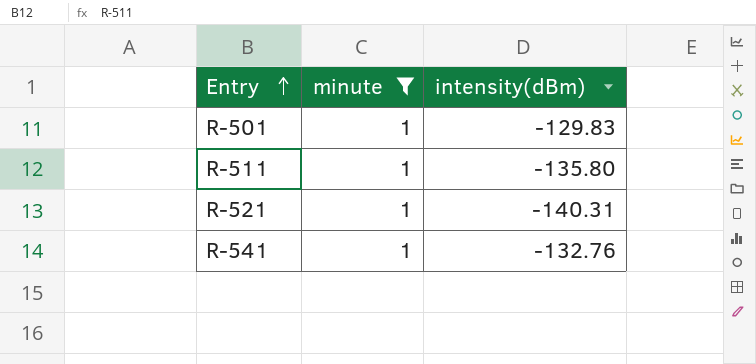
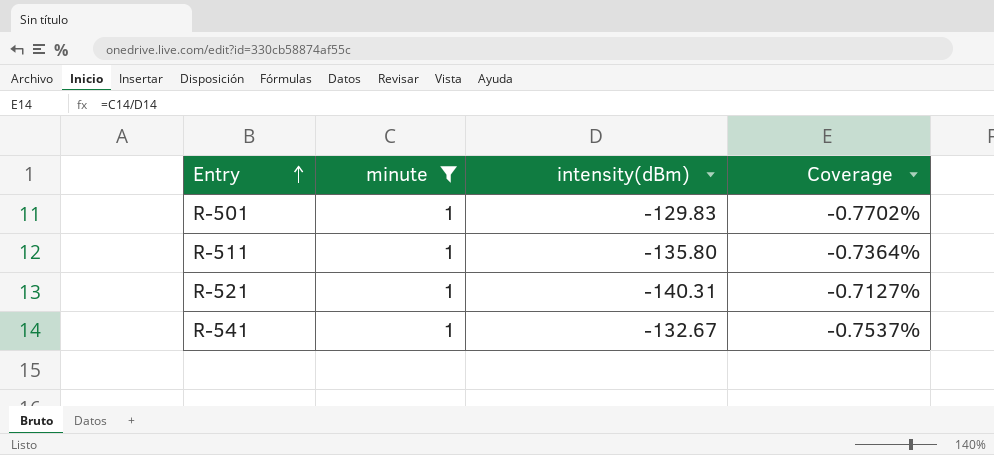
column Coverage | formula: none -> [minute] / [intensity(dBm)]
R-541 | intensity(dBm): -132.76 -> -132.67

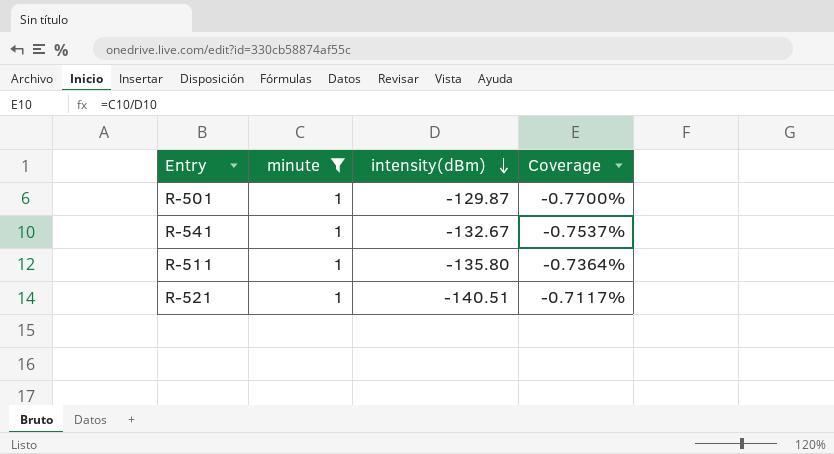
row order: Entry ascending -> intensity(dBm) descending
R-501 | intensity(dBm): -129.83 -> -129.87
R-501 | Coverage: -0.7702% -> -0.7700%
R-521 | intensity(dBm): -140.31 -> -140.51
R-521 | Coverage: -0.7127% -> -0.7117%

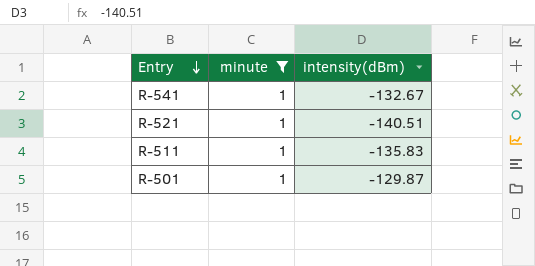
row order: intensity(dBm) descending -> Entry descending
column Coverage | formula: [minute] / [intensity(dBm)] -> none
R-511 | intensity(dBm): -135.80 -> -135.83

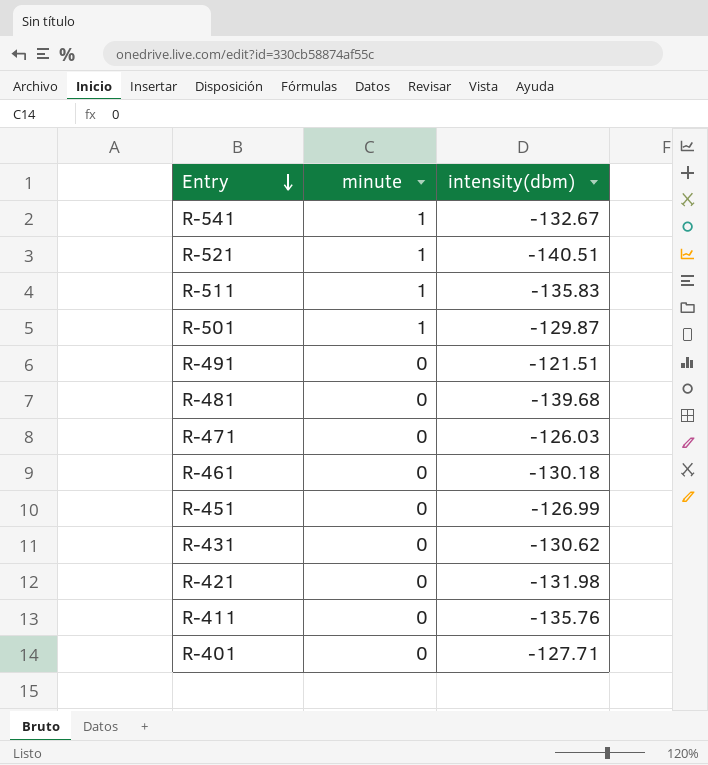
filter: minute = 1 -> none
column name: intensity(dBm) -> intensity(dbm)

